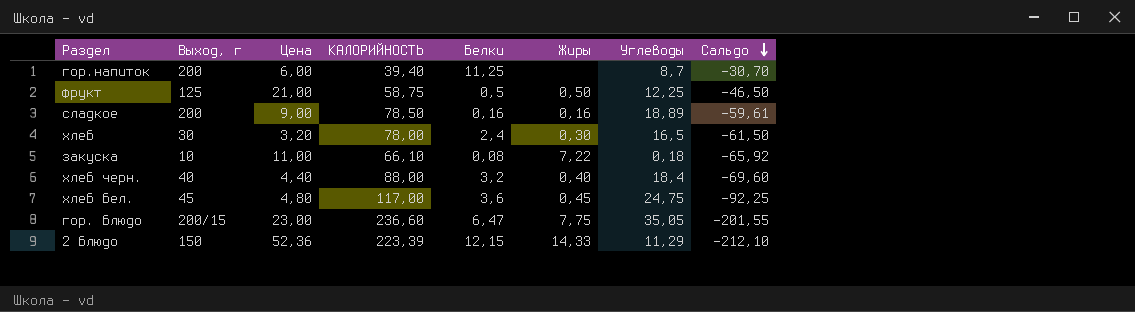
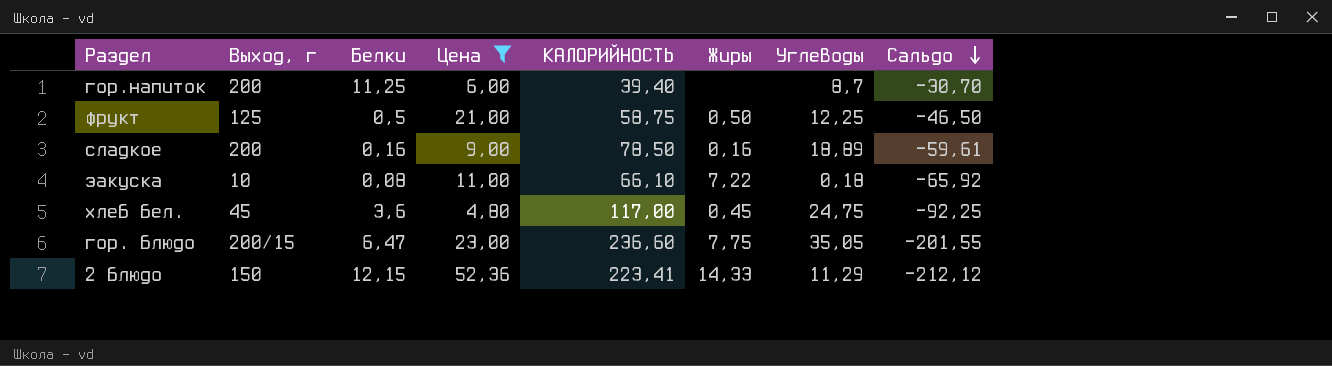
filter: none -> Цена >= 4,80
column Белки | position: 5 -> 3
2 блюдо | КАЛОРИЙНОСТЬ: 223,39 -> 223,41
2 блюдо | Сальдо: -212,10 -> -212,12

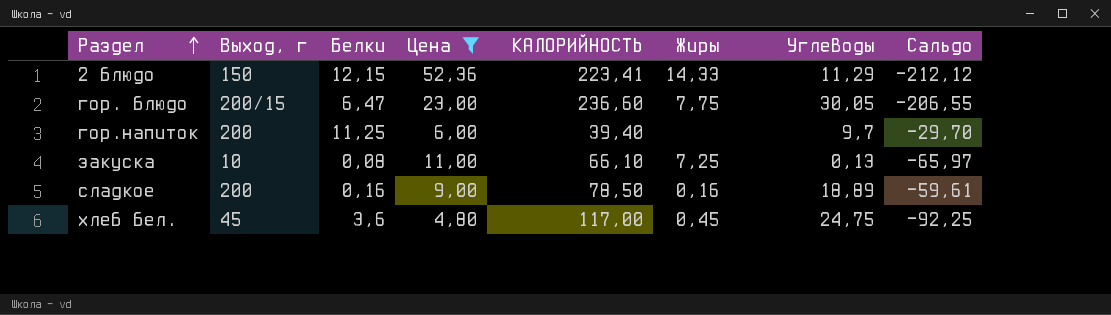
row order: Сальдо descending -> Раздел ascending
row фрукт: 125 | 0,5 | 21,00 | 58,75 | 0,50 | 12,25 | -46,50 -> none
гор. блюдо | Углеводы: 35,05 -> 30,05
гор. блюдо | Сальдо: -201,55 -> -206,55
гор.напиток | Углеводы: 8,7 -> 9,7
гор.напиток | Сальдо: -30,70 -> -29,70
закуска | Жиры: 7,22 -> 7,25
закуска | Углеводы: 0,18 -> 0,13
закуска | Сальдо: -65,92 -> -65,97

